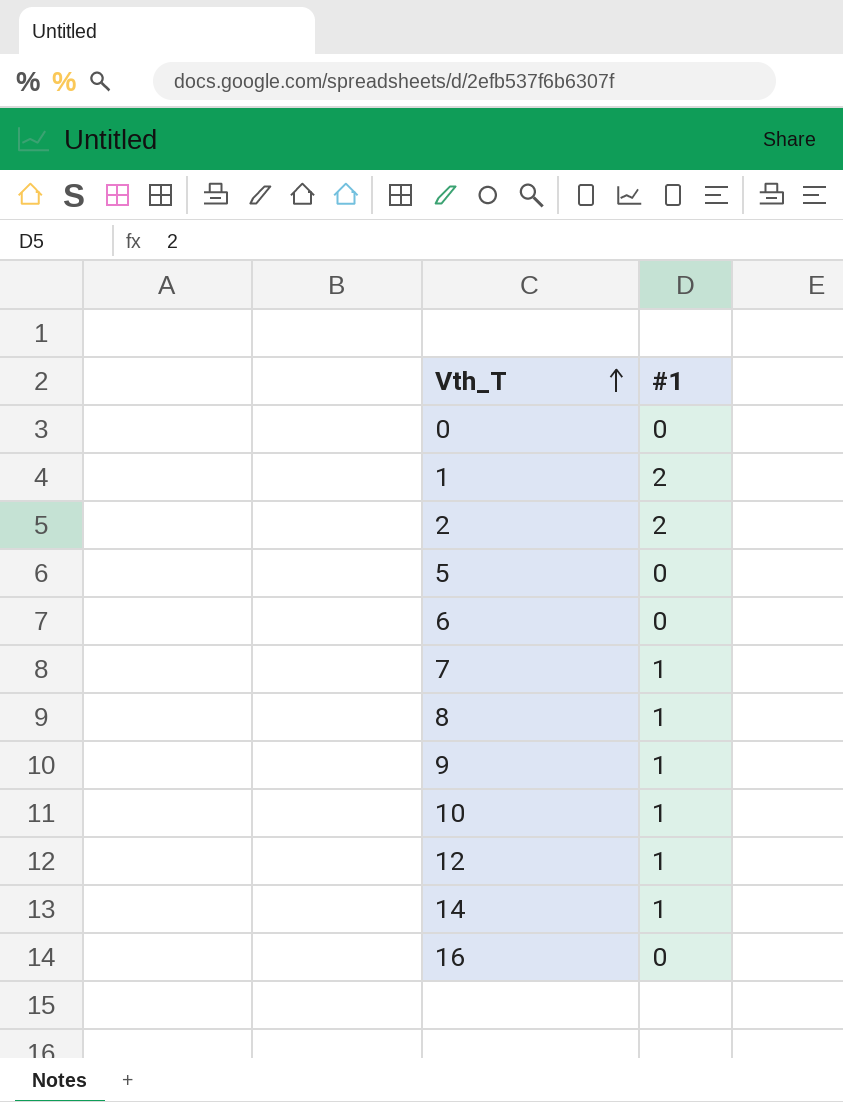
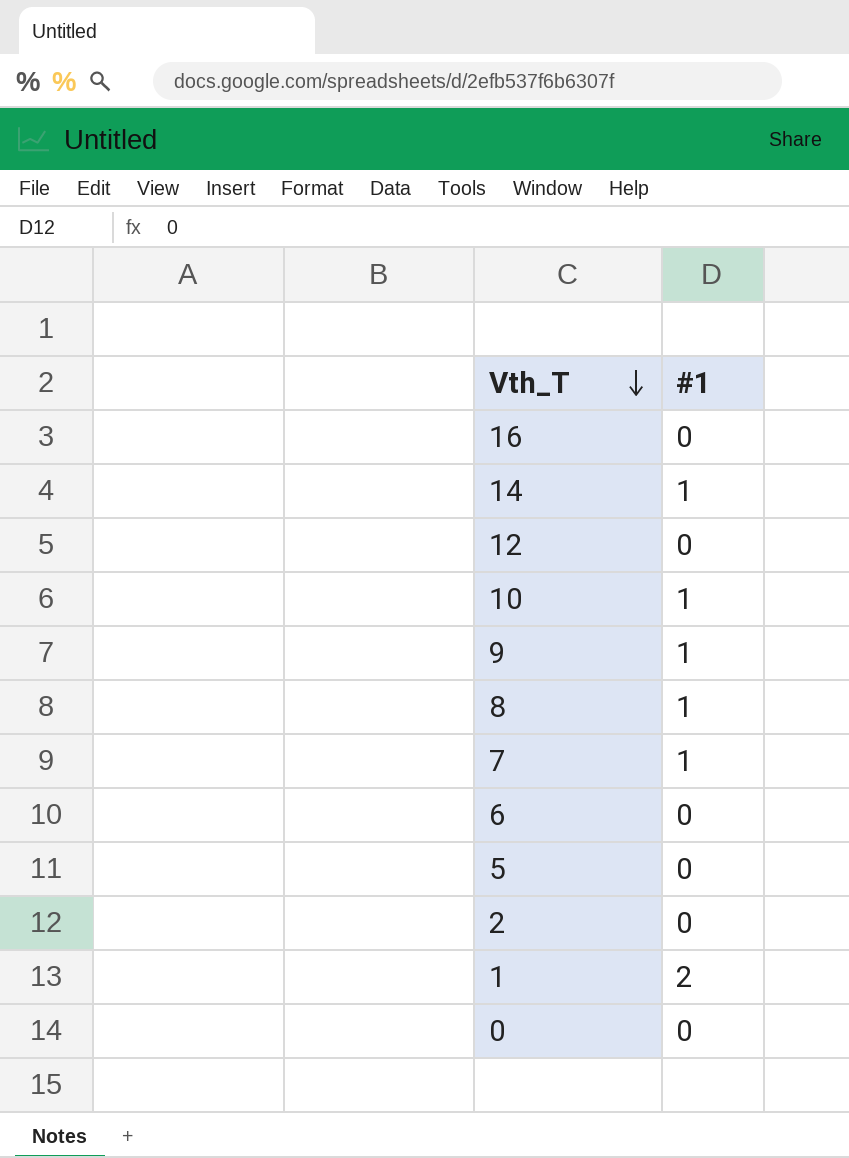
row order: Vth_T ascending -> Vth_T descending
12 | #1: 1 -> 0
2 | #1: 2 -> 0

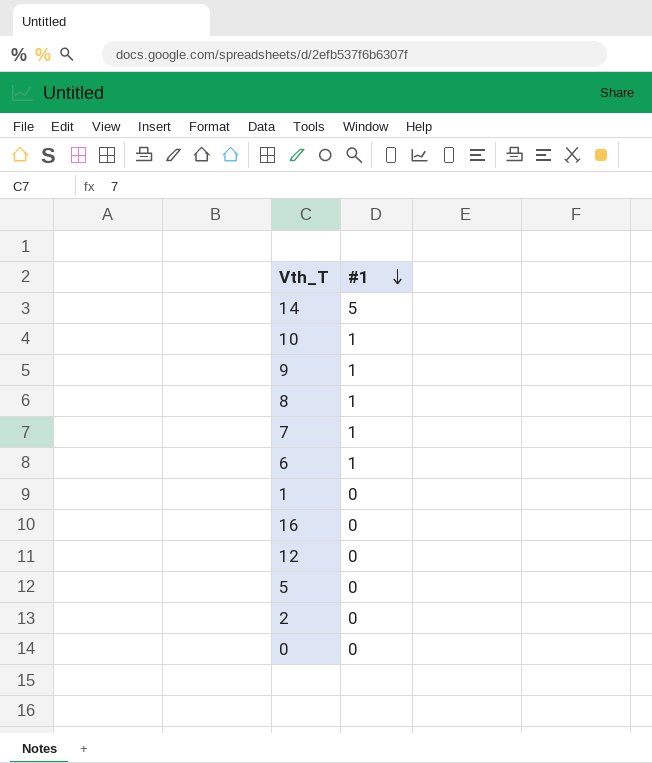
row order: Vth_T descending -> #1 descending
14 | #1: 1 -> 5
6 | #1: 0 -> 1
1 | #1: 2 -> 0

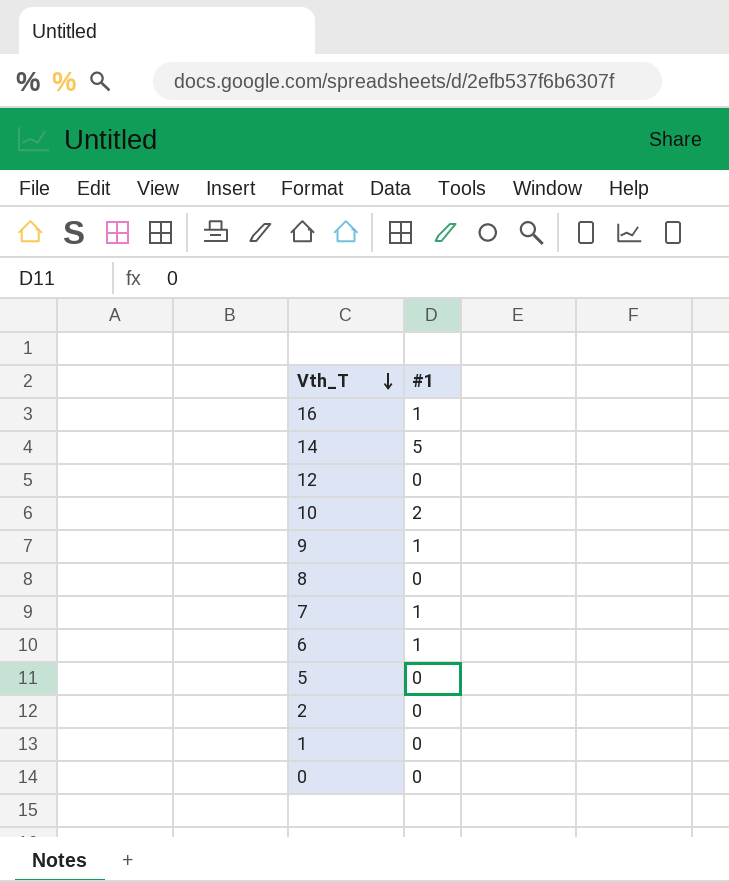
row order: #1 descending -> Vth_T descending
16 | #1: 0 -> 1
10 | #1: 1 -> 2
8 | #1: 1 -> 0

